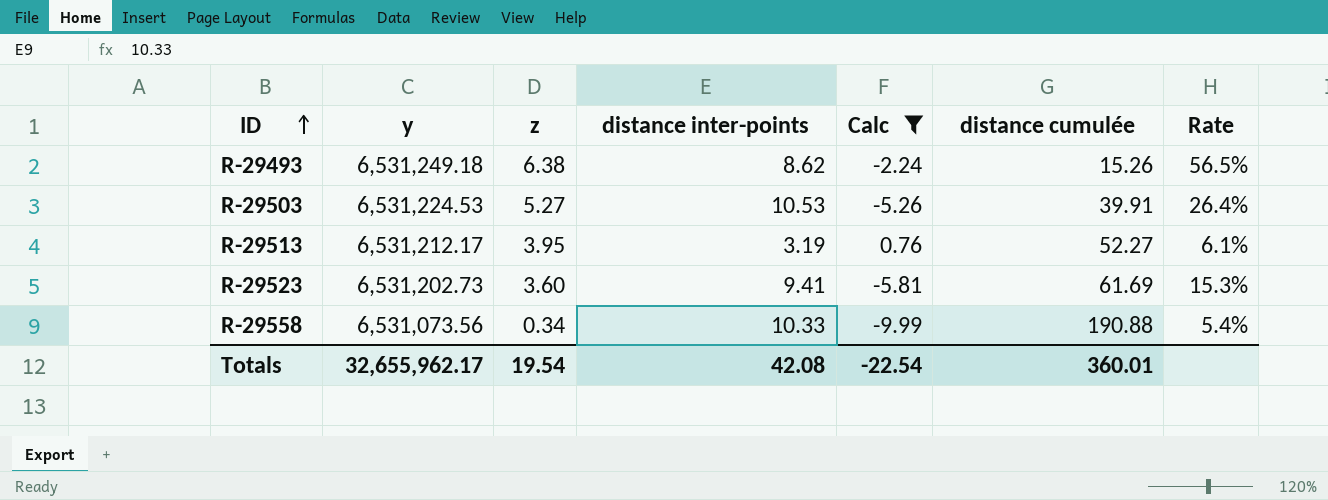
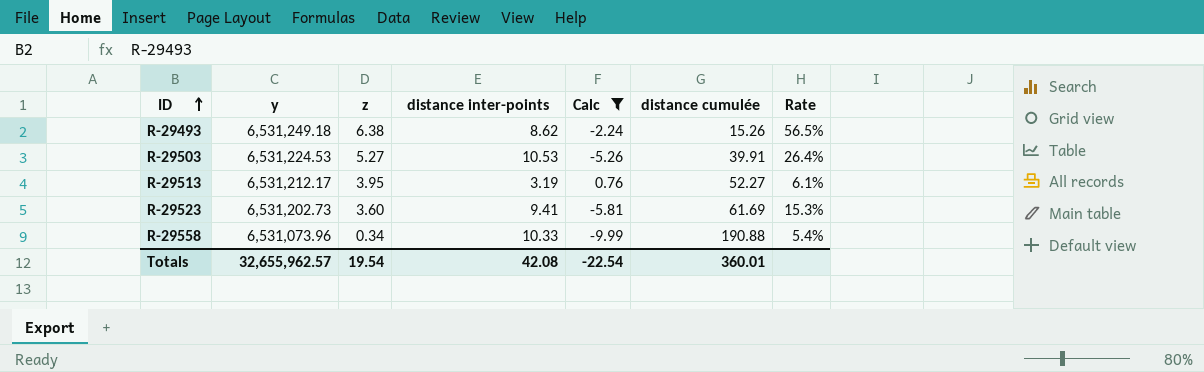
R-29558 | y: 6,531,073.56 -> 6,531,073.96
Totals | y: 32,655,962.17 -> 32,655,962.57

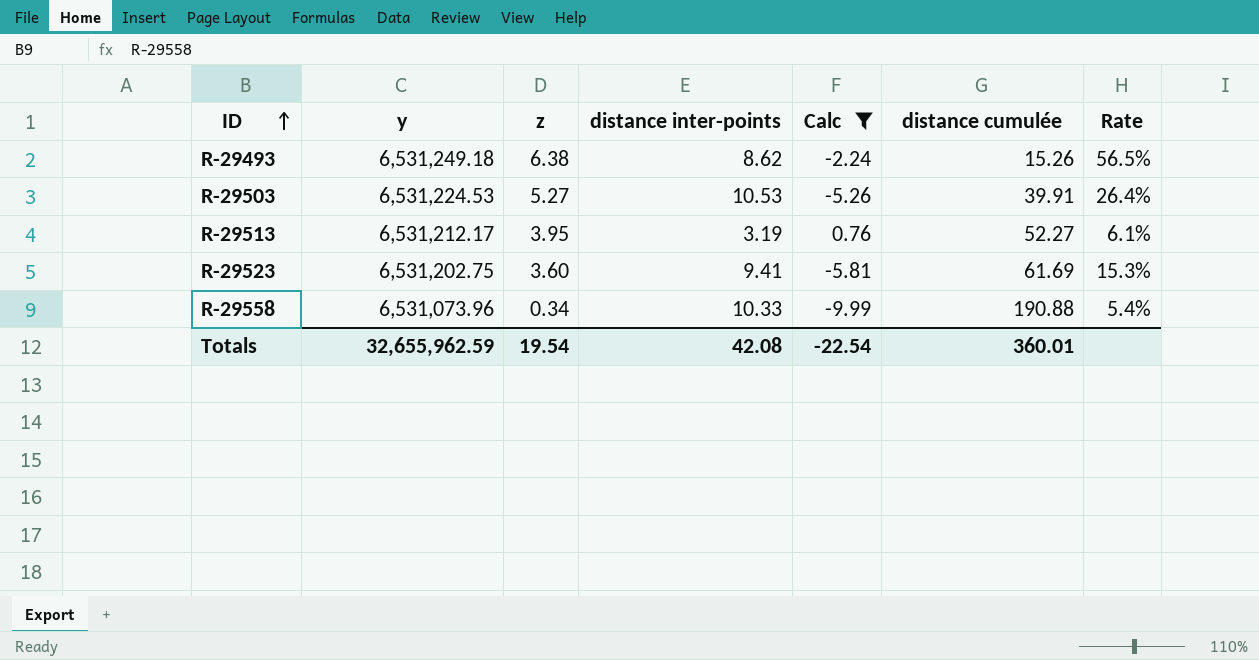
R-29523 | y: 6,531,202.73 -> 6,531,202.75
Totals | y: 32,655,962.57 -> 32,655,962.59

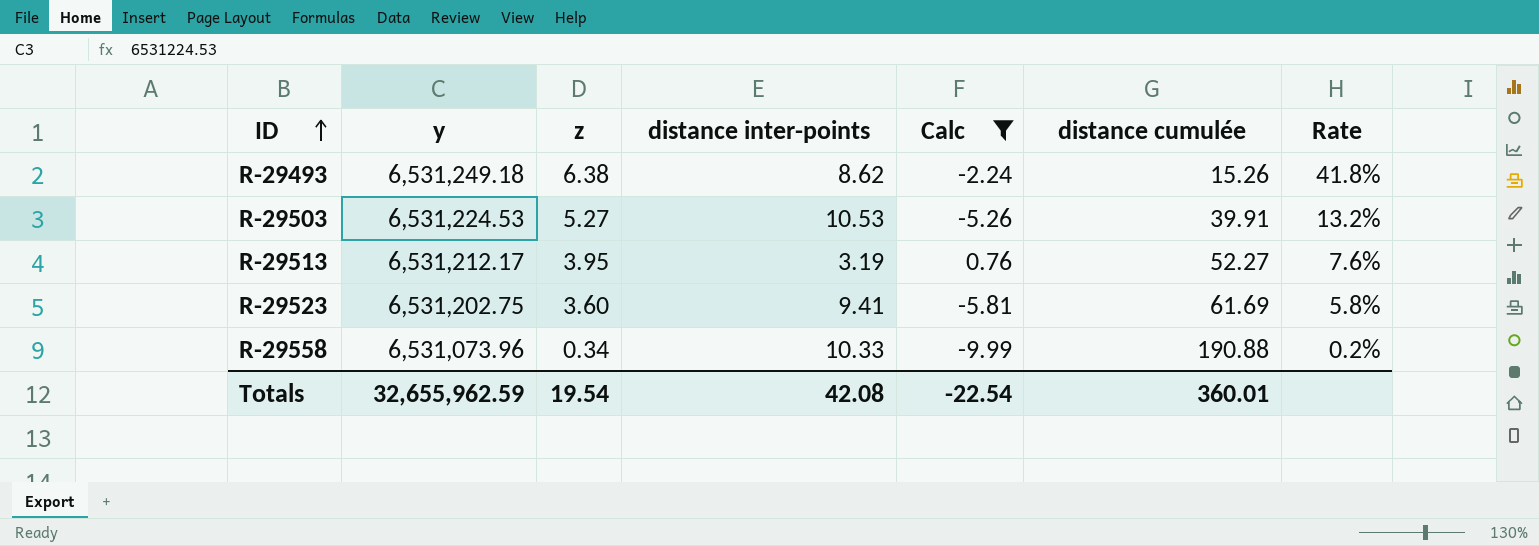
column Rate | formula: [distance inter-points] / [distance cumulée] -> [z] / [distance cumulée]

